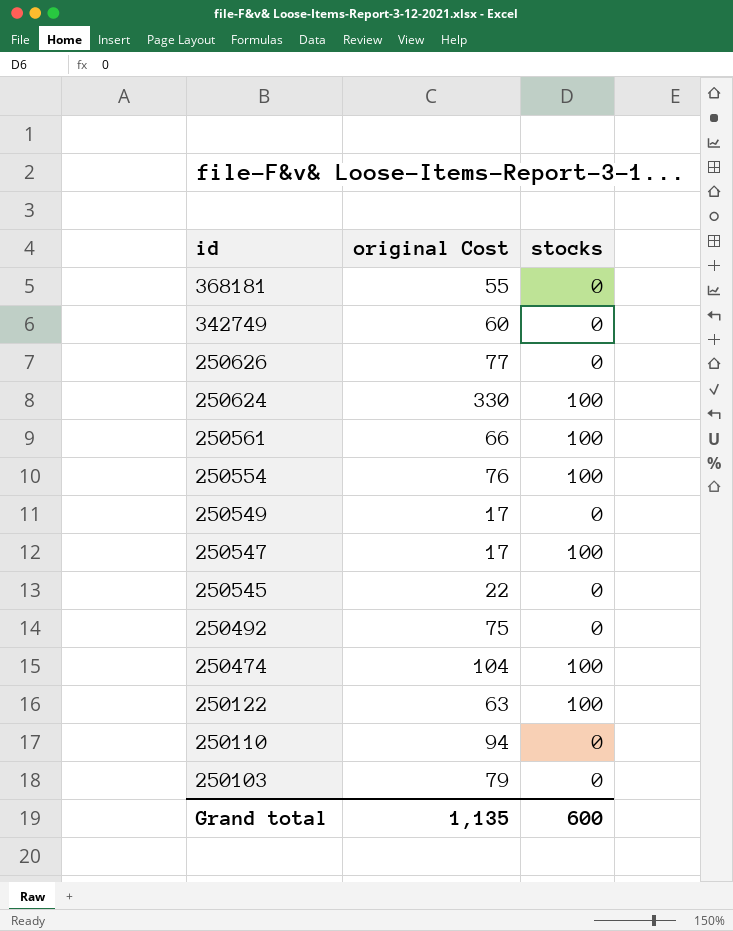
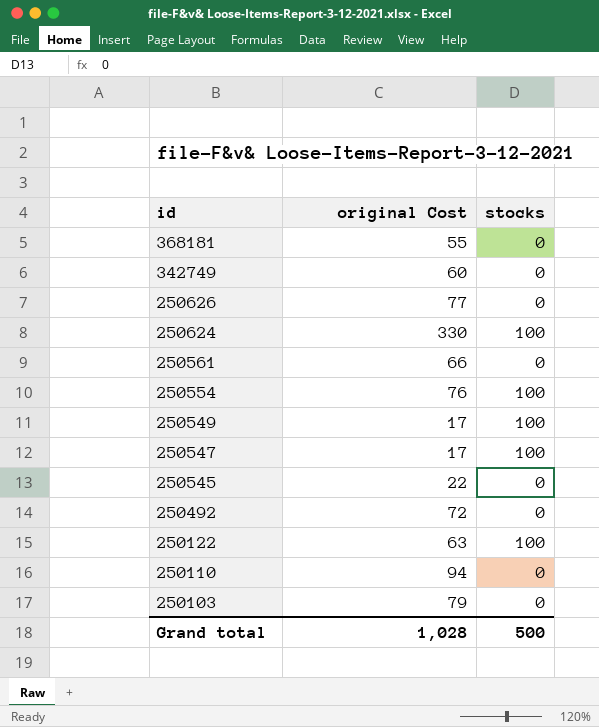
row 250474: 104 | 100 -> none
250561 | stocks: 100 -> 0
250549 | stocks: 0 -> 100
250492 | original Cost: 75 -> 72
Grand total | original Cost: 1,135 -> 1,028
Grand total | stocks: 600 -> 500

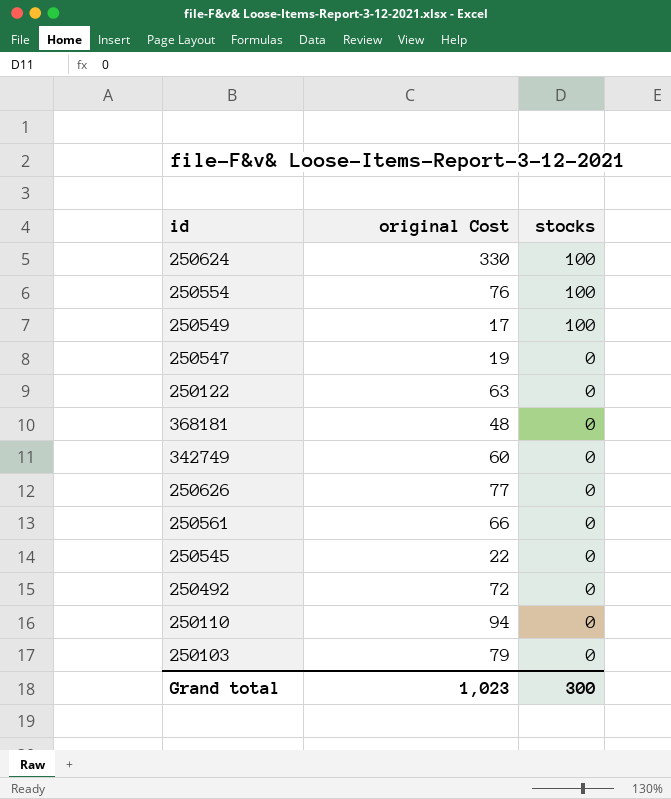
row order: id descending -> stocks descending
250547 | original Cost: 17 -> 19
250547 | stocks: 100 -> 0
250122 | stocks: 100 -> 0
368181 | original Cost: 55 -> 48
Grand total | original Cost: 1,028 -> 1,023
Grand total | stocks: 500 -> 300

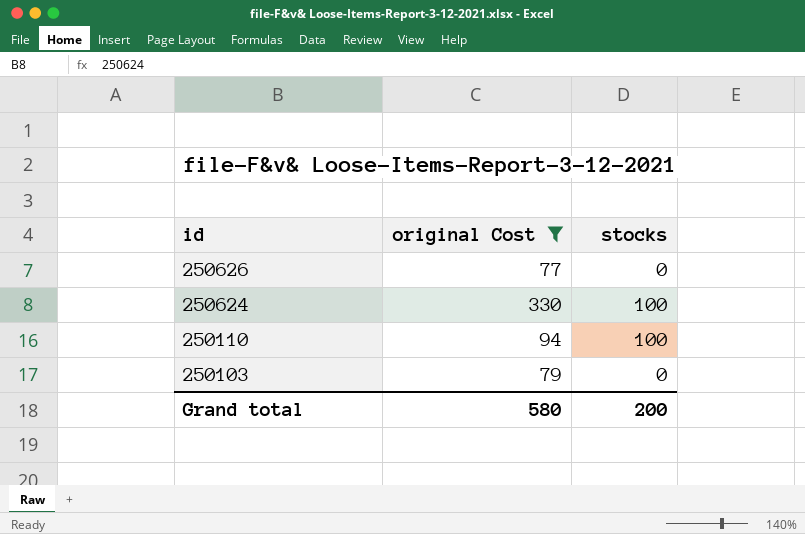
filter: none -> original Cost >= 77
row order: stocks descending -> id descending
250110 | stocks: 0 -> 100
Grand total | original Cost: 1,023 -> 580
Grand total | stocks: 300 -> 200

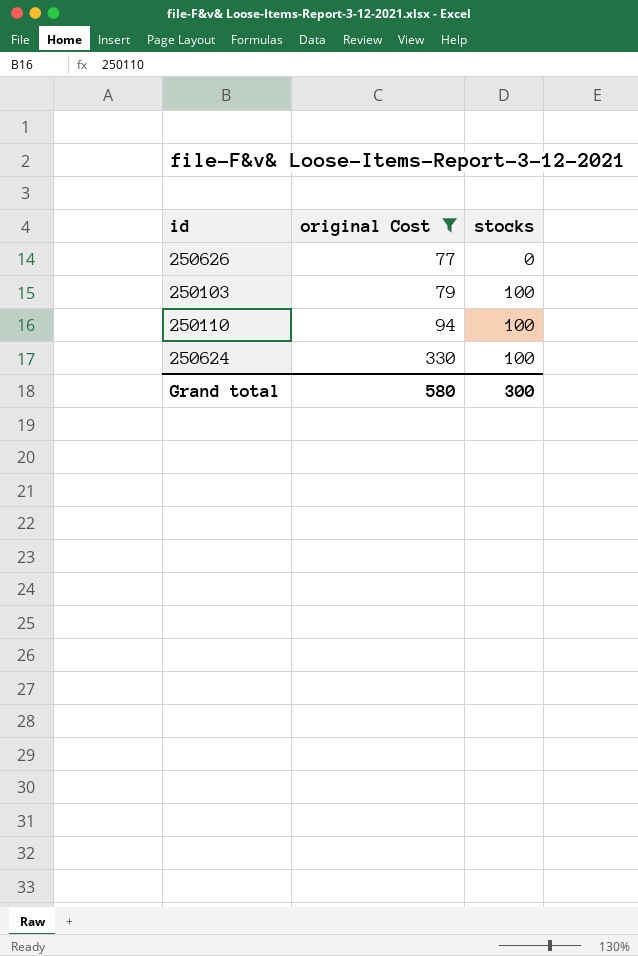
row order: id descending -> original Cost ascending
250103 | stocks: 0 -> 100
Grand total | stocks: 200 -> 300

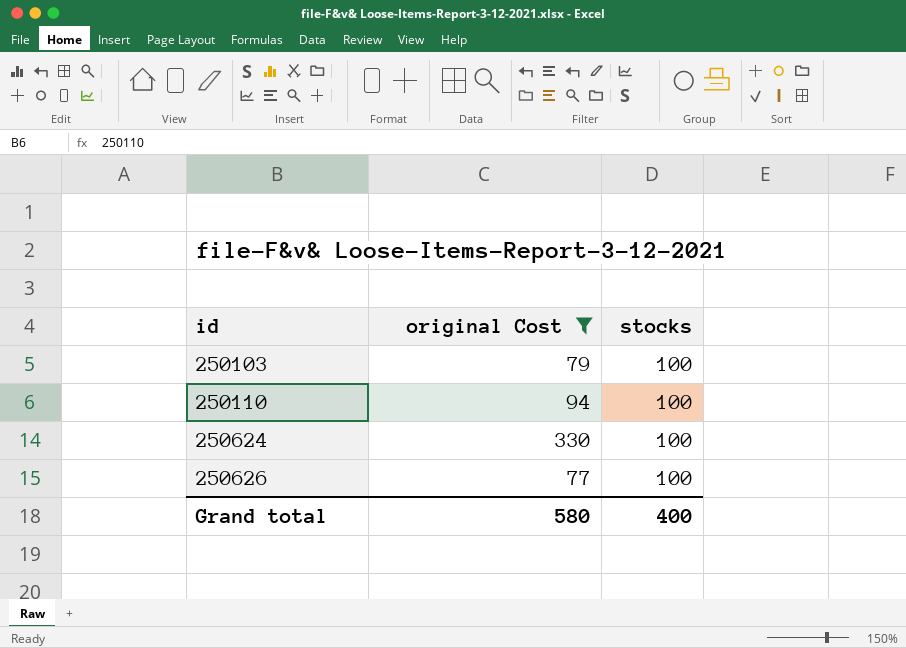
row order: original Cost ascending -> id ascending
250626 | stocks: 0 -> 100
Grand total | stocks: 300 -> 400

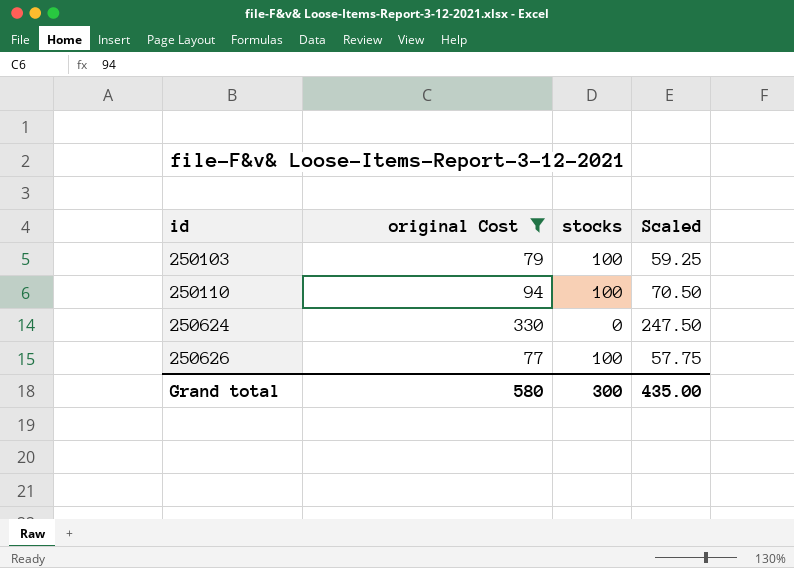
column Scaled | formula: none -> [original Cost] * 0.75
250624 | stocks: 100 -> 0
Grand total | stocks: 400 -> 300

